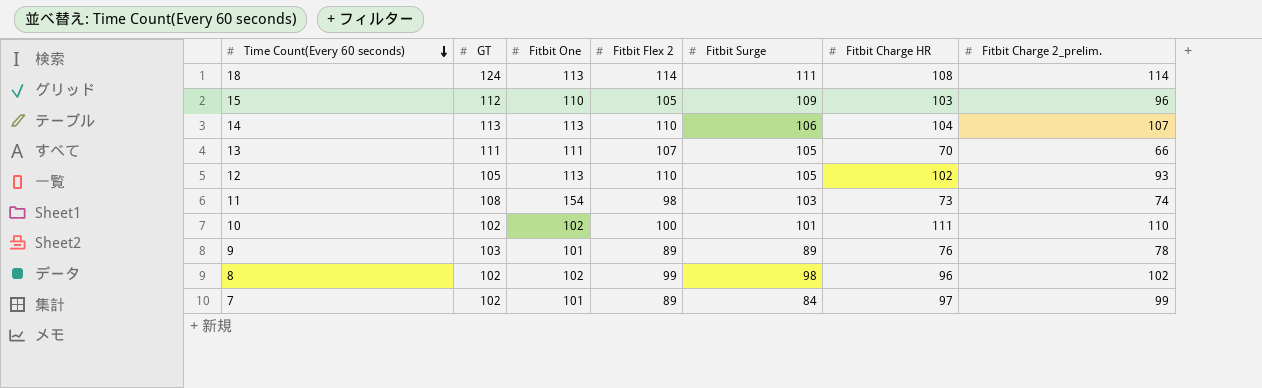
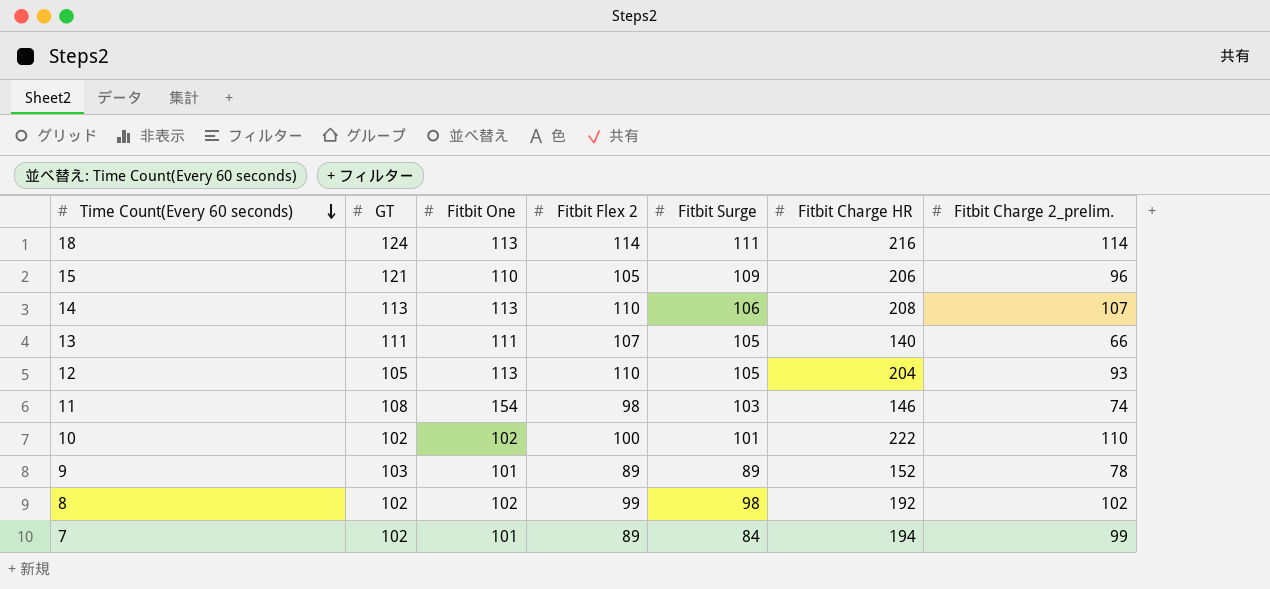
18 | Fitbit Charge HR: 108 -> 216
15 | GT: 112 -> 121
15 | Fitbit Charge HR: 103 -> 206
14 | Fitbit Charge HR: 104 -> 208
13 | Fitbit Charge HR: 70 -> 140
12 | Fitbit Charge HR: 102 -> 204
11 | Fitbit Charge HR: 73 -> 146
10 | Fitbit Charge HR: 111 -> 222
9 | Fitbit Charge HR: 76 -> 152
8 | Fitbit Charge HR: 96 -> 192
7 | Fitbit Charge HR: 97 -> 194

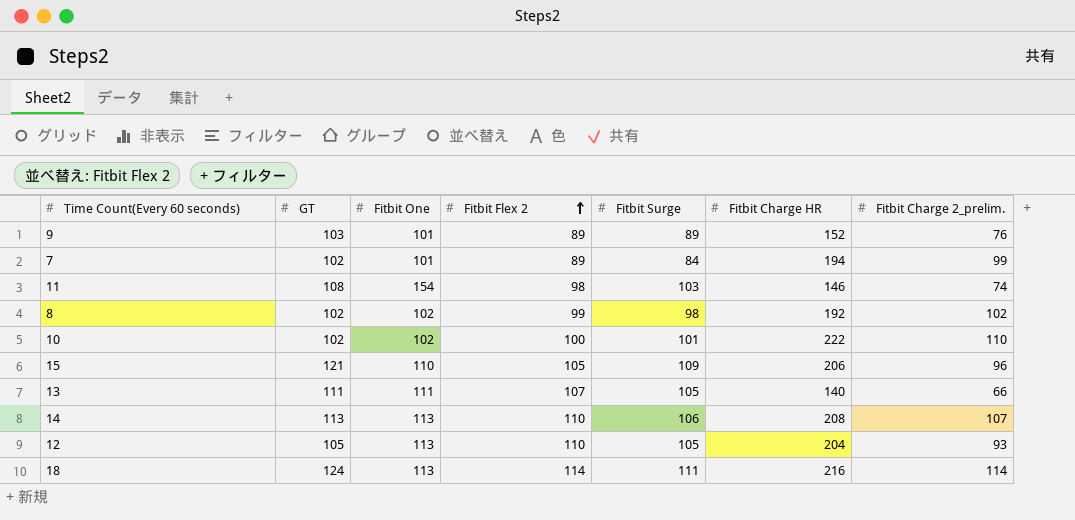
row order: Time Count(Every 60 seconds) descending -> Fitbit Flex 2 ascending
9 | Fitbit Charge 2_prelim.: 78 -> 76

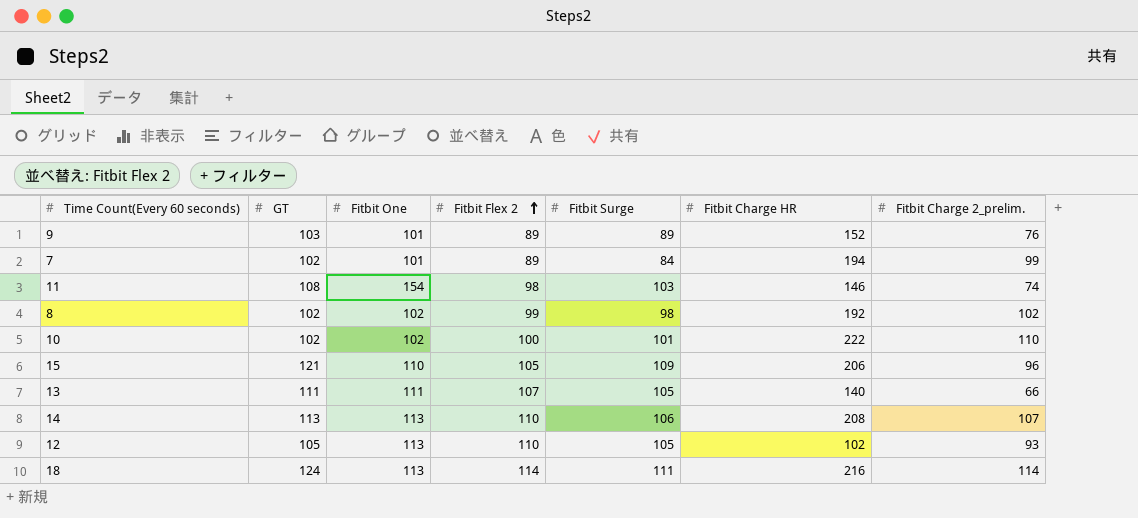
12 | Fitbit Charge HR: 204 -> 102

